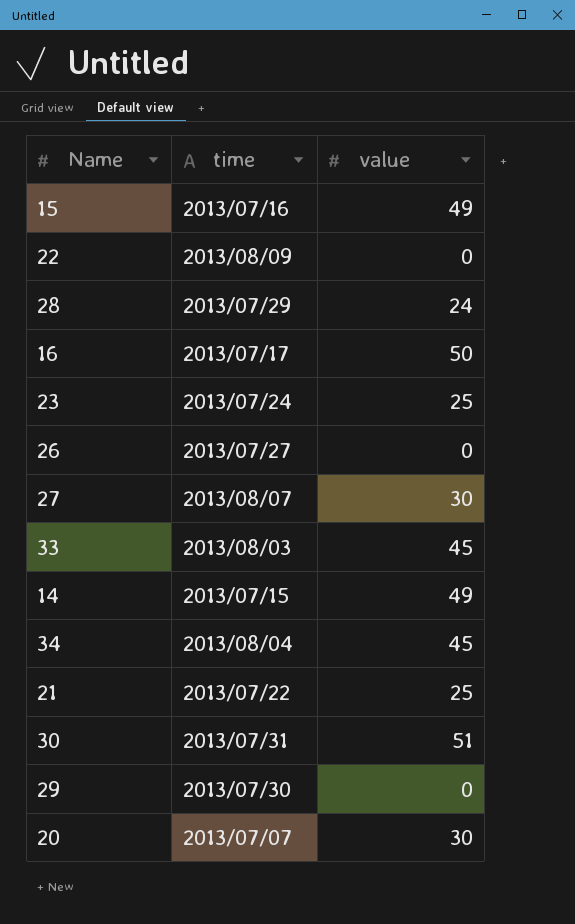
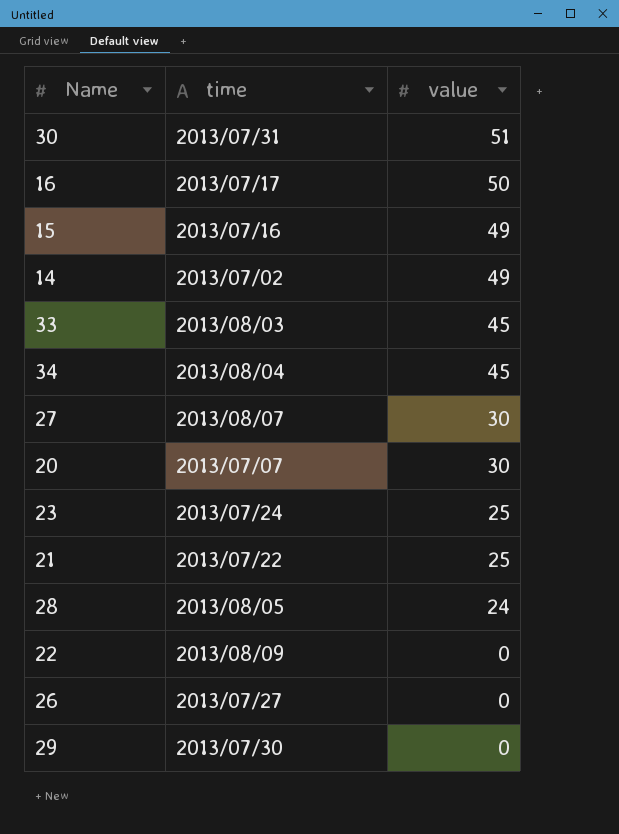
row order: none -> value descending
14 | time: 2013/07/15 -> 2013/07/02
28 | time: 2013/07/29 -> 2013/08/05

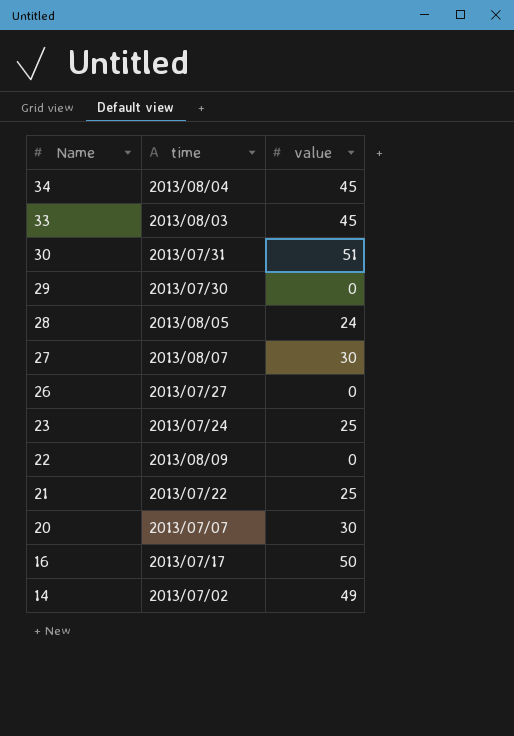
row order: value descending -> Name descending
row 15: 2013/07/16 | 49 -> none

